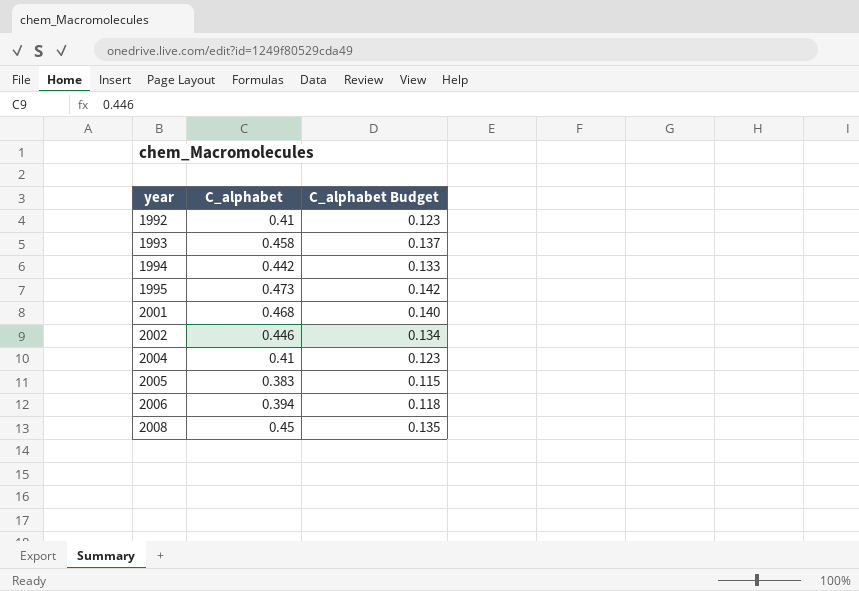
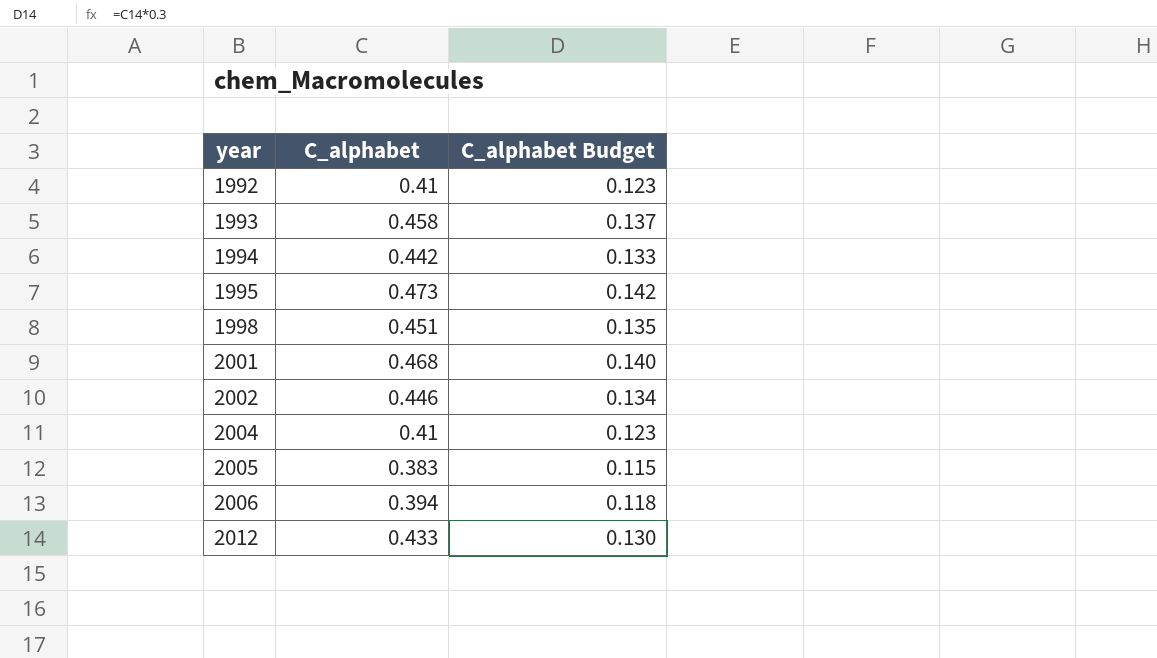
row 2008: 0.45 | 0.135 -> none
row 1998: none -> 0.451 | 0.135
row 2012: none -> 0.433 | 0.130

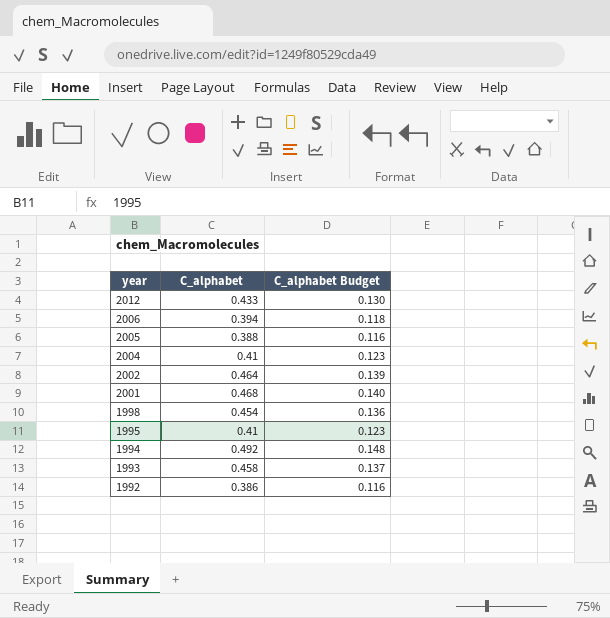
row order: year ascending -> year descending
2005 | C_alphabet: 0.383 -> 0.388
2005 | C_alphabet Budget: 0.115 -> 0.116
2002 | C_alphabet: 0.446 -> 0.464
2002 | C_alphabet Budget: 0.134 -> 0.139
1998 | C_alphabet: 0.451 -> 0.454
1998 | C_alphabet Budget: 0.135 -> 0.136
1995 | C_alphabet: 0.473 -> 0.41
1995 | C_alphabet Budget: 0.142 -> 0.123
1994 | C_alphabet: 0.442 -> 0.492
1994 | C_alphabet Budget: 0.133 -> 0.148
1992 | C_alphabet: 0.41 -> 0.386
1992 | C_alphabet Budget: 0.123 -> 0.116

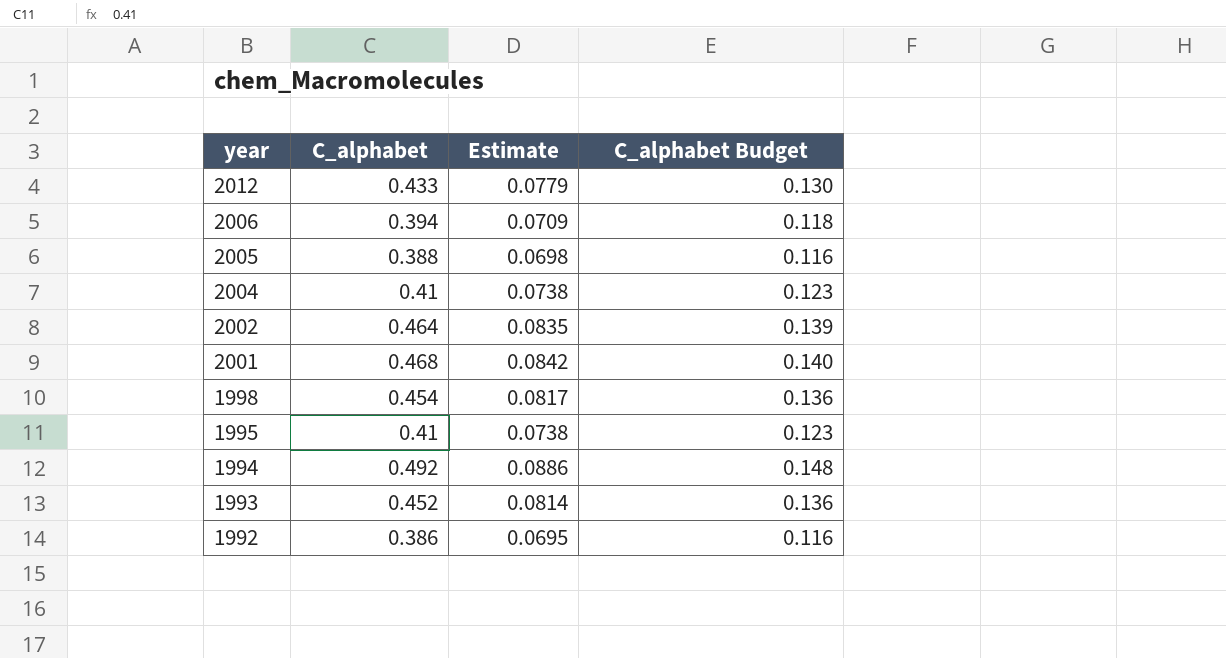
column Estimate | formula: none -> [C_alphabet] * 0.18
1993 | C_alphabet: 0.458 -> 0.452
1993 | C_alphabet Budget: 0.137 -> 0.136

